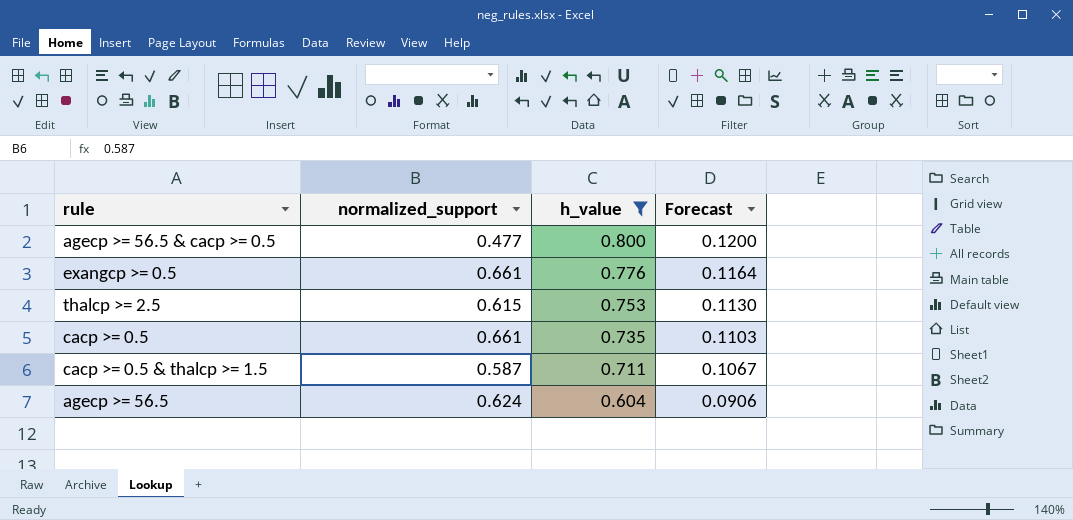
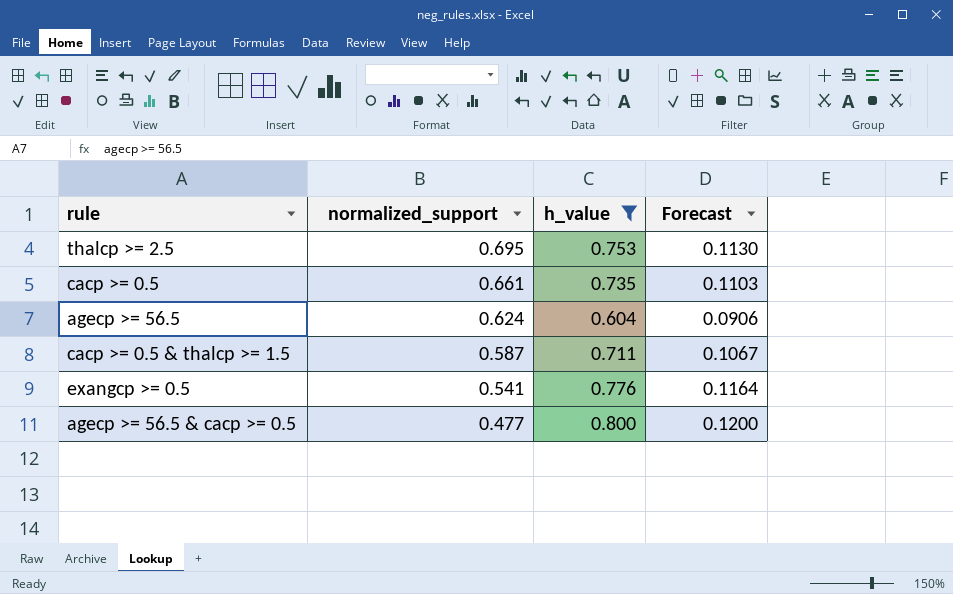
row order: h_value descending -> normalized_support descending
thalcp >= 2.5 | normalized_support: 0.615 -> 0.695
exangcp >= 0.5 | normalized_support: 0.661 -> 0.541

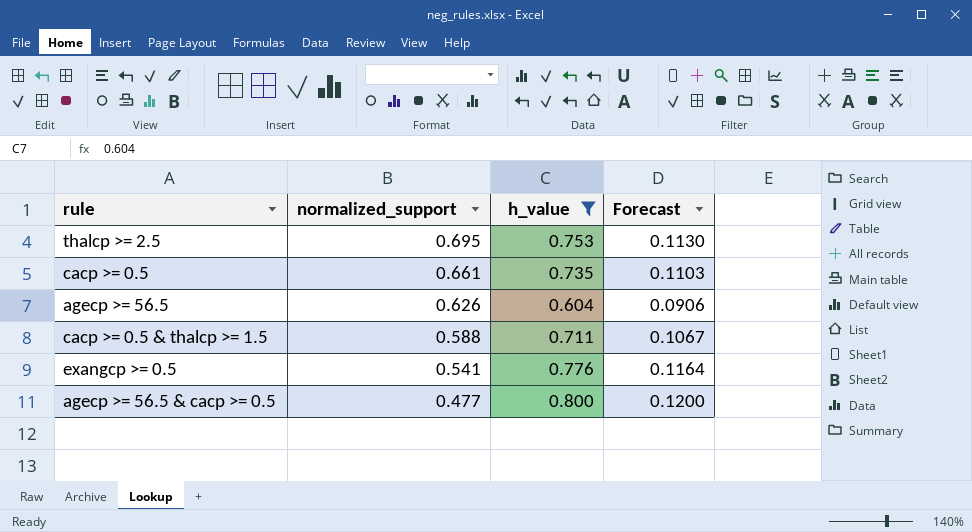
agecp >= 56.5 | normalized_support: 0.624 -> 0.626
cacp >= 0.5 & thalcp >= 1.5 | normalized_support: 0.587 -> 0.588

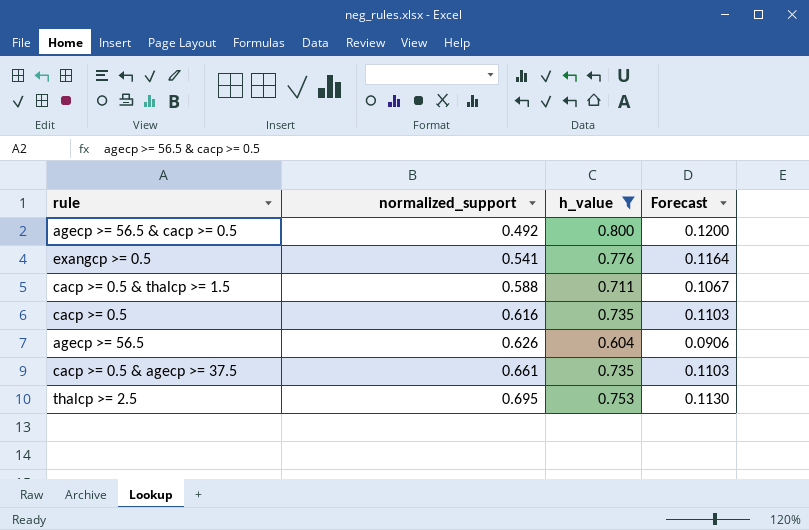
row order: normalized_support descending -> normalized_support ascending
agecp >= 56.5 & cacp >= 0.5 | normalized_support: 0.477 -> 0.492
cacp >= 0.5 | normalized_support: 0.661 -> 0.616
row cacp >= 0.5 & agecp >= 37.5: none -> 0.661 | 0.735 | 0.1103

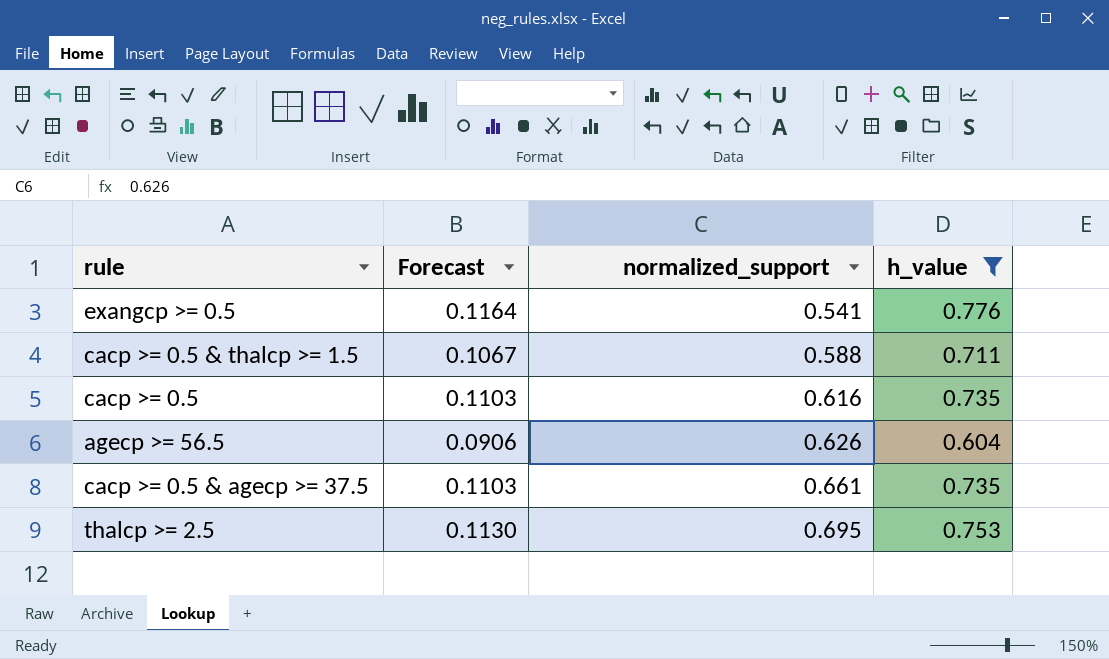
column Forecast | position: 4 -> 2
row agecp >= 56.5 & cacp >= 0.5: 0.492 | 0.800 | 0.1200 -> none

